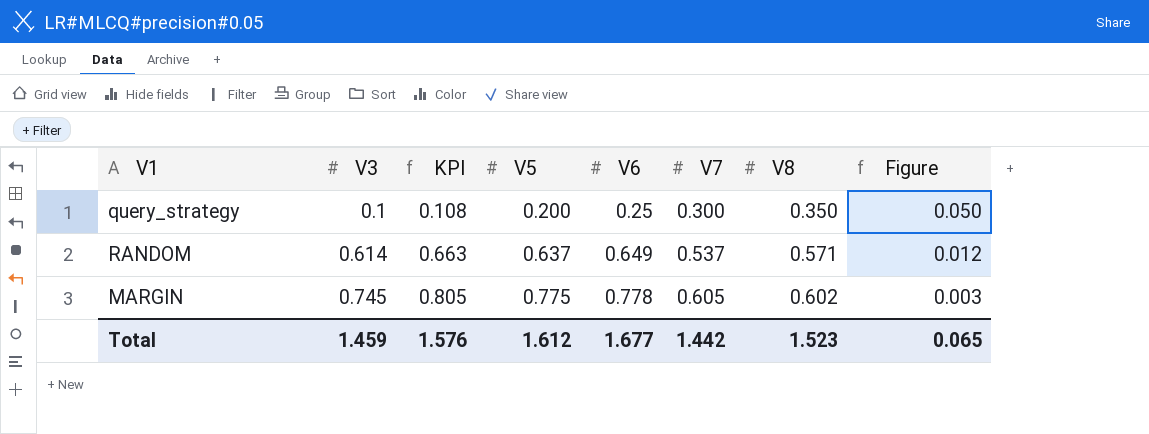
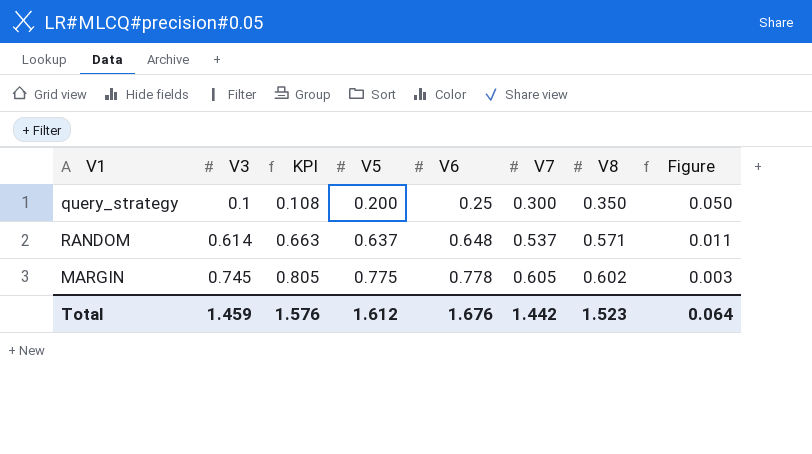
RANDOM | V6: 0.649 -> 0.648
RANDOM | Figure: 0.012 -> 0.011
Total | V6: 1.677 -> 1.676
Total | Figure: 0.065 -> 0.064

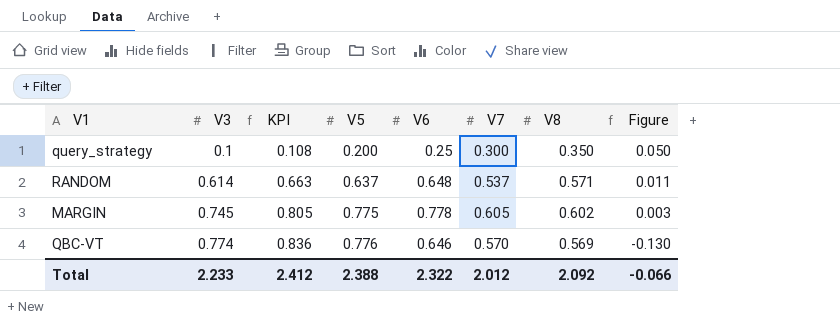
row QBC-VT: none -> 0.774 | 0.836 | 0.776 | 0.646 | 0.570 | 0.569 | -0.130
Total | V3: 1.459 -> 2.233
Total | KPI: 1.576 -> 2.412
Total | V5: 1.612 -> 2.388
Total | V6: 1.676 -> 2.322
Total | V7: 1.442 -> 2.012
Total | V8: 1.523 -> 2.092
Total | Figure: 0.064 -> -0.066

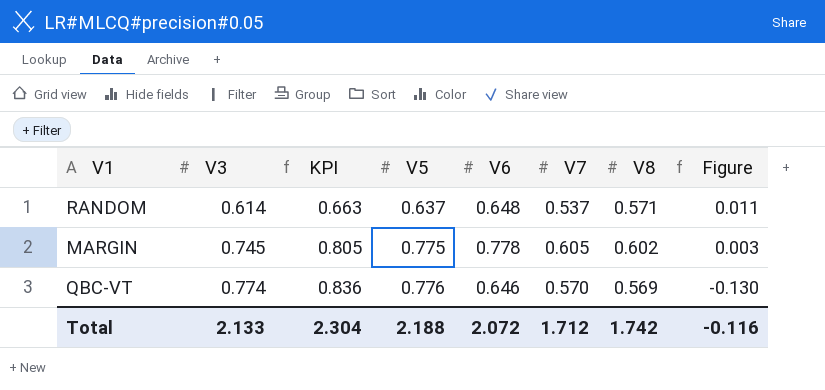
row query_strategy: 0.1 | 0.108 | 0.200 | 0.25 | 0.300 | 0.350 | 0.050 -> none
Total | V3: 2.233 -> 2.133
Total | KPI: 2.412 -> 2.304
Total | V5: 2.388 -> 2.188
Total | V6: 2.322 -> 2.072
Total | V7: 2.012 -> 1.712
Total | V8: 2.092 -> 1.742
Total | Figure: -0.066 -> -0.116

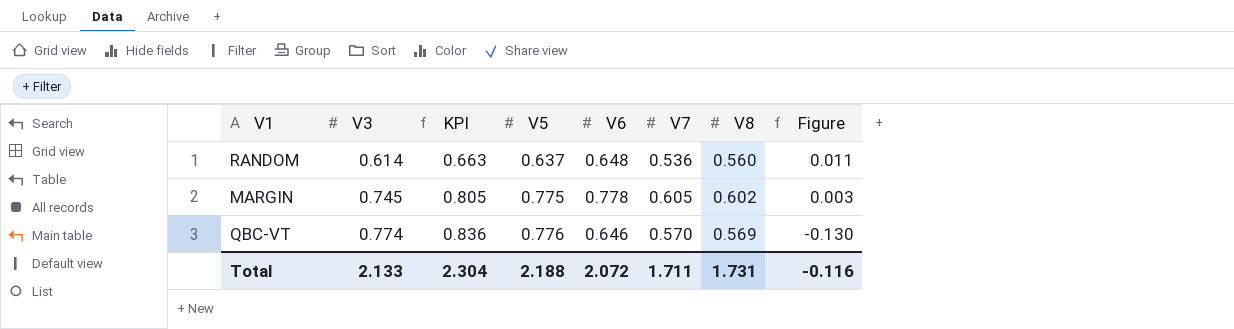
RANDOM | V7: 0.537 -> 0.536
RANDOM | V8: 0.571 -> 0.560
Total | V7: 1.712 -> 1.711
Total | V8: 1.742 -> 1.731

